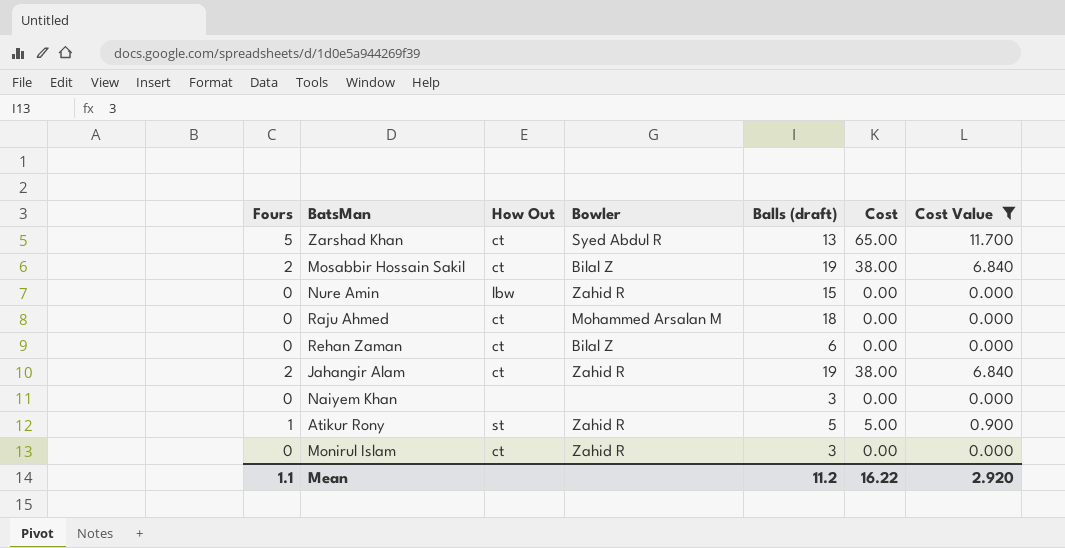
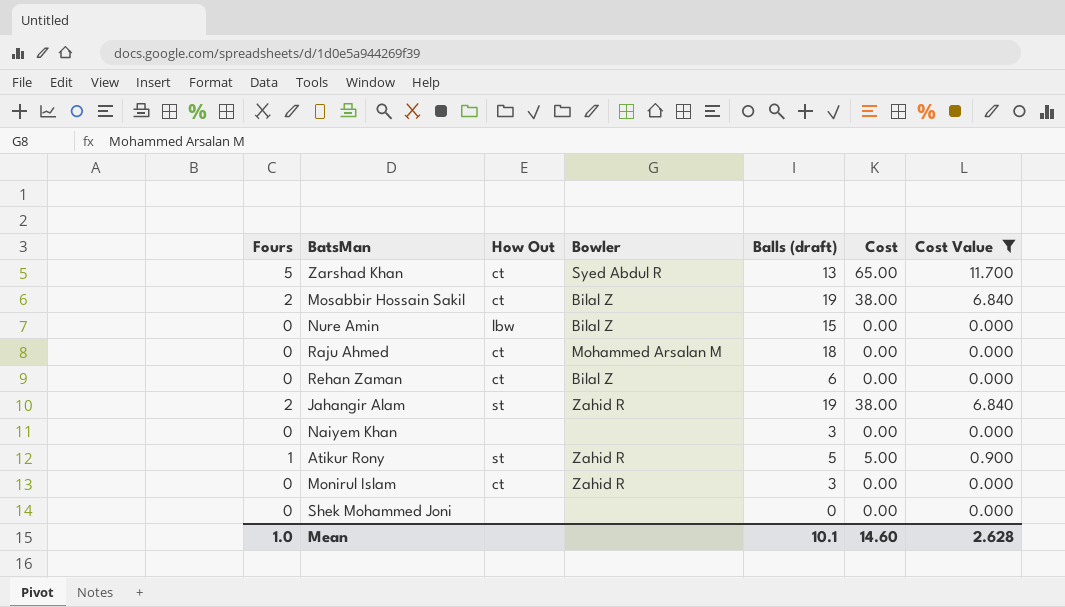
Nure Amin | Bowler: Zahid R -> Bilal Z
Jahangir Alam | How Out: ct -> st
row Shek Mohammed Joni: none -> 0 | none | none | 0 | 0.00 | 0.000
Mean | Fours: 1.1 -> 1.0
Mean | Balls (draft): 11.2 -> 10.1
Mean | Cost: 16.22 -> 14.60
Mean | Cost Value: 2.920 -> 2.628

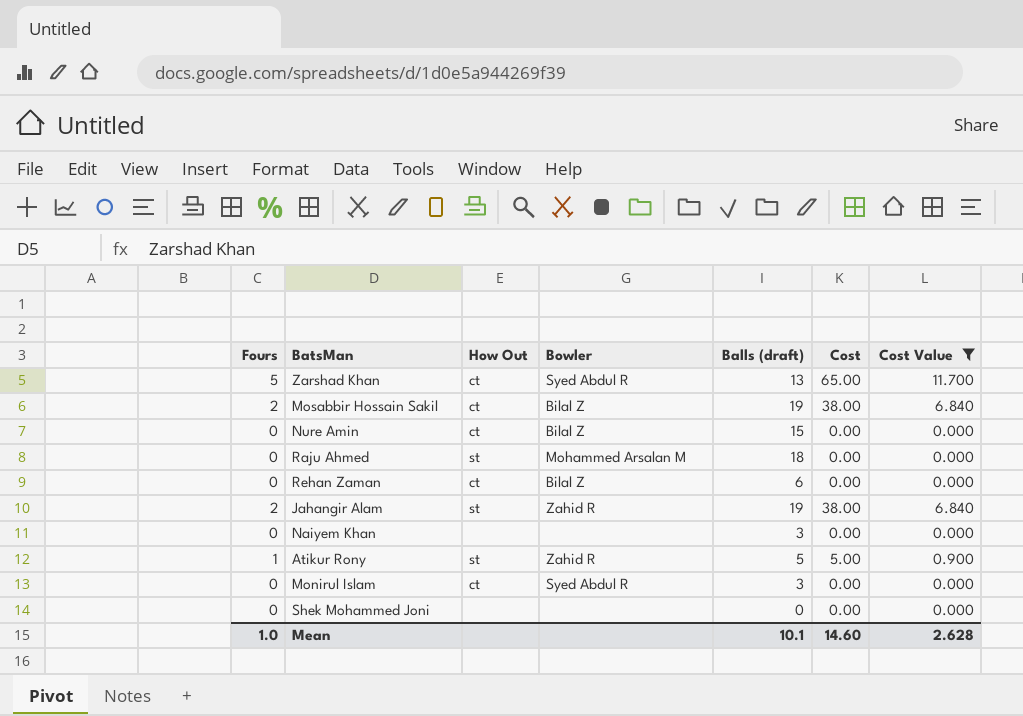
Nure Amin | How Out: lbw -> ct
Raju Ahmed | How Out: ct -> st
Monirul Islam | Bowler: Zahid R -> Syed Abdul R

